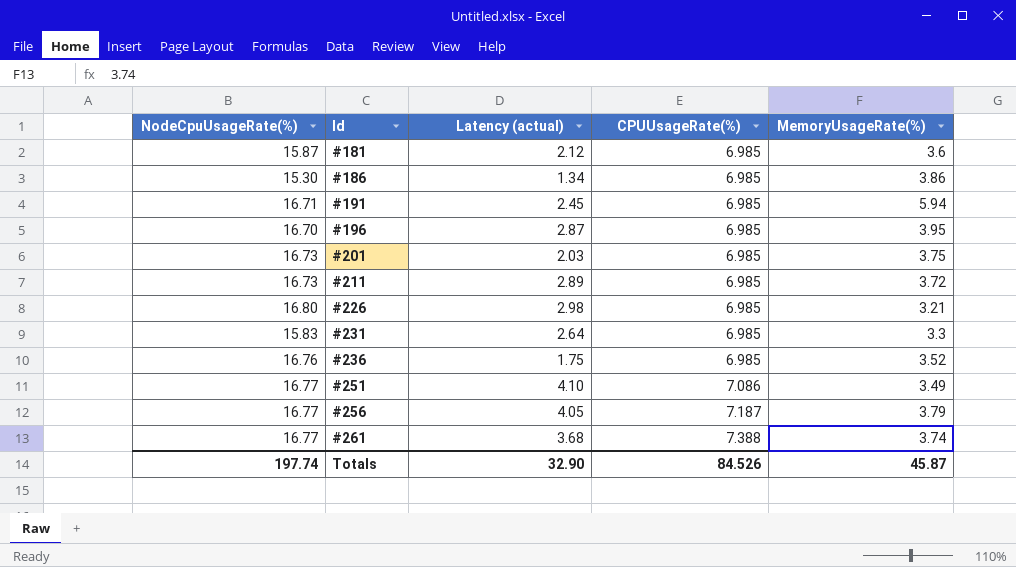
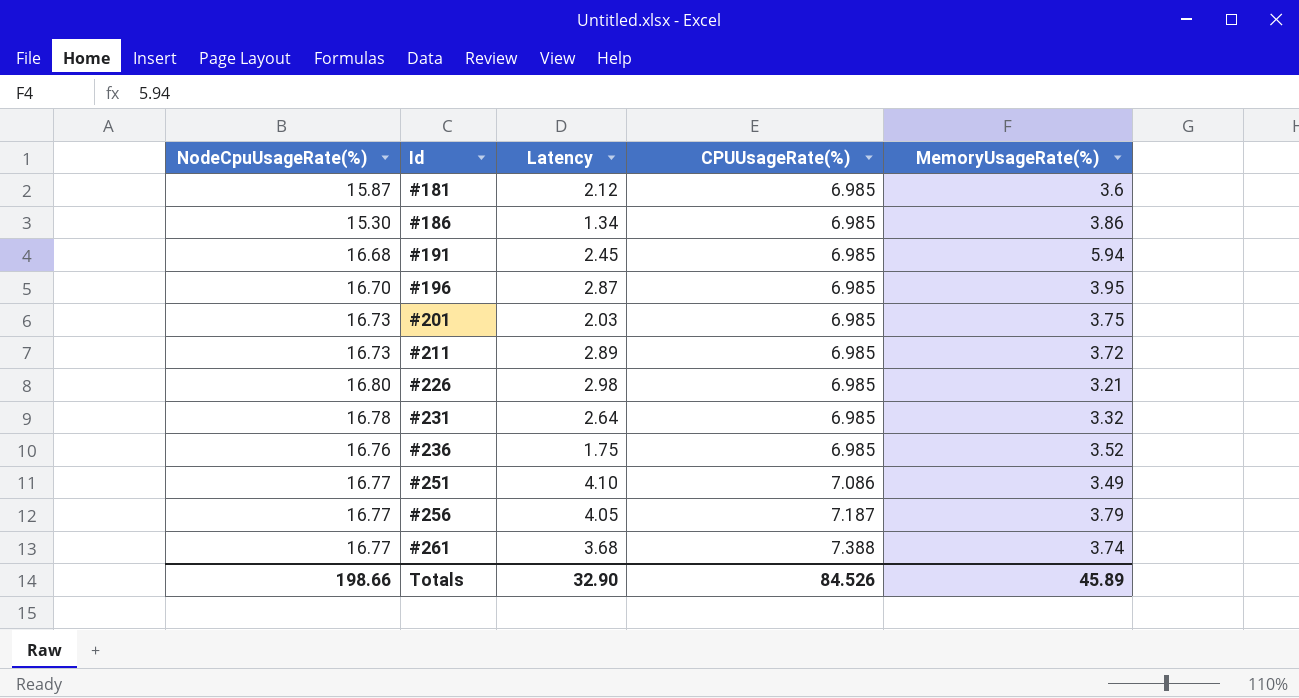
column name: Latency (actual) -> Latency
#191 | NodeCpuUsageRate(%): 16.71 -> 16.68
#231 | NodeCpuUsageRate(%): 15.83 -> 16.78
#231 | MemoryUsageRate(%): 3.3 -> 3.32
Totals | NodeCpuUsageRate(%): 197.74 -> 198.66
Totals | MemoryUsageRate(%): 45.87 -> 45.89

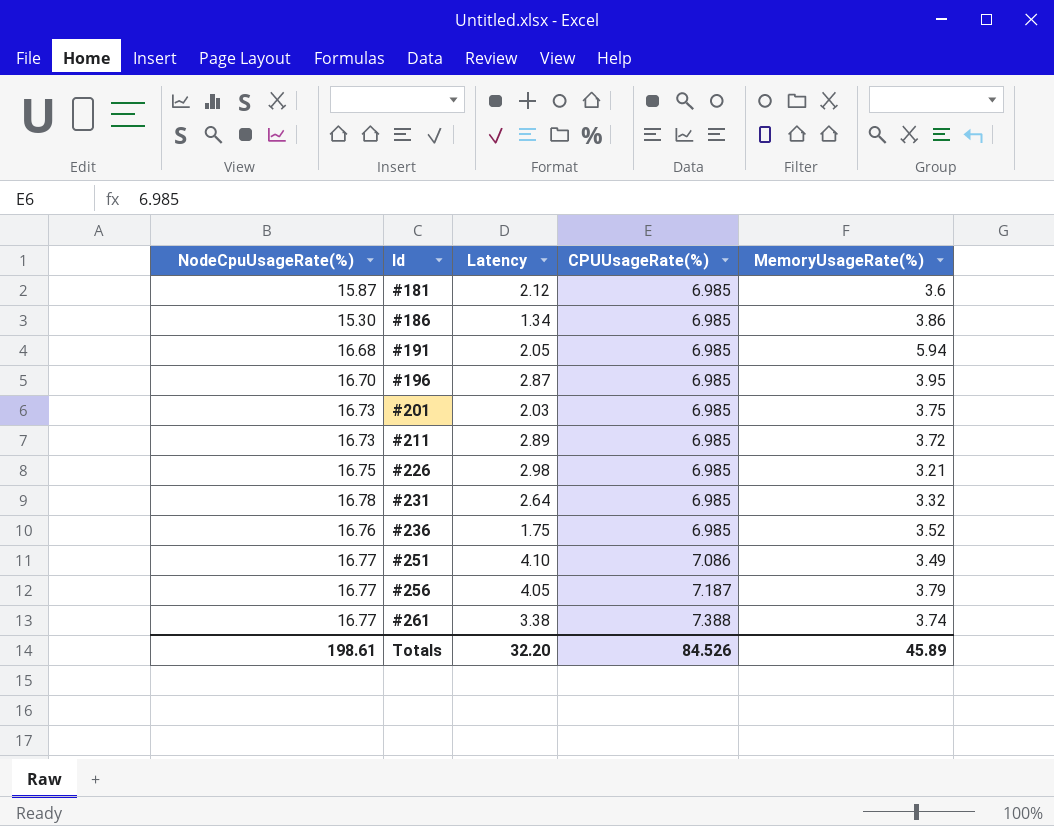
#191 | Latency: 2.45 -> 2.05
#226 | NodeCpuUsageRate(%): 16.80 -> 16.75
#261 | Latency: 3.68 -> 3.38
Totals | NodeCpuUsageRate(%): 198.66 -> 198.61
Totals | Latency: 32.90 -> 32.20

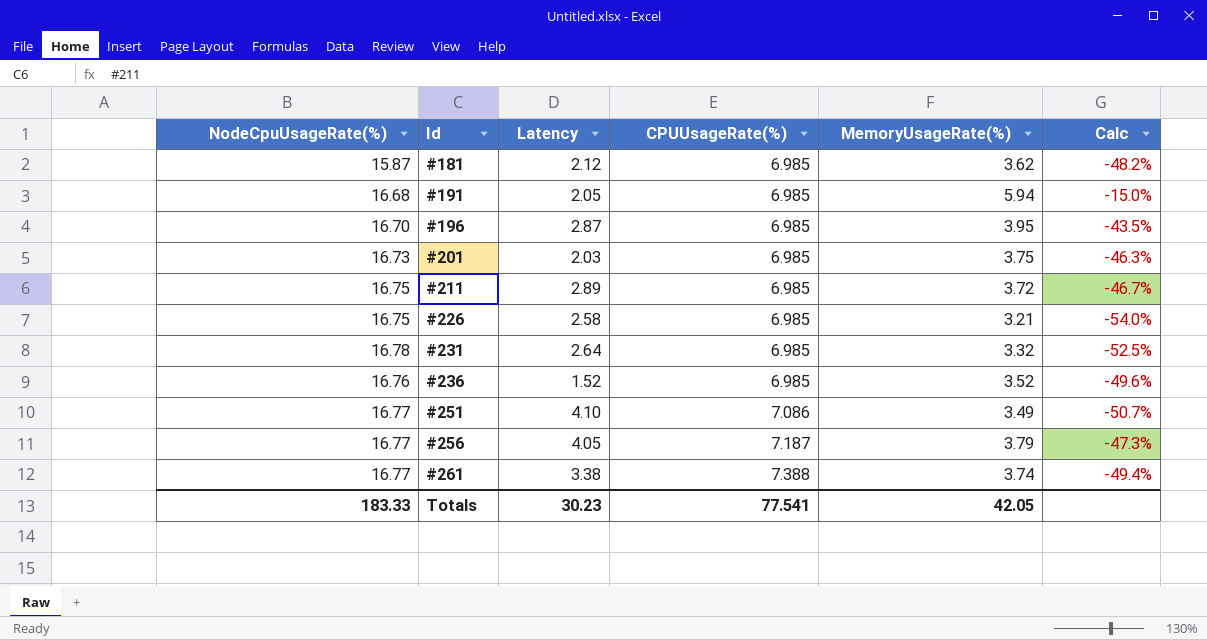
column Calc | formula: none -> ([MemoryUsageRate(%)] - [CPUUsageRate(%)]) / [CPUUsageRate(%)]
row #186: 15.30 | 1.34 | 6.985 | 3.86 -> none
#181 | MemoryUsageRate(%): 3.6 -> 3.62
#211 | NodeCpuUsageRate(%): 16.73 -> 16.75
#226 | Latency: 2.98 -> 2.58
#236 | Latency: 1.75 -> 1.52
Totals | NodeCpuUsageRate(%): 198.61 -> 183.33
Totals | Latency: 32.20 -> 30.23
Totals | CPUUsageRate(%): 84.526 -> 77.541
Totals | MemoryUsageRate(%): 45.89 -> 42.05

